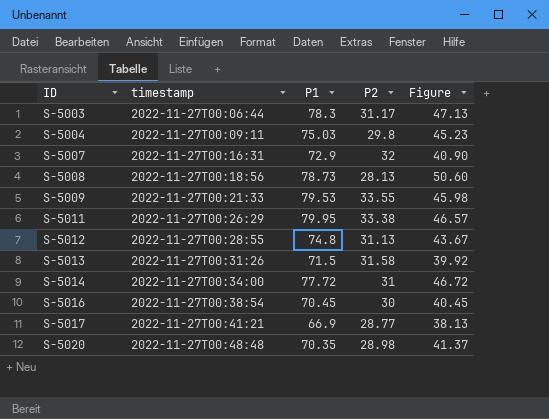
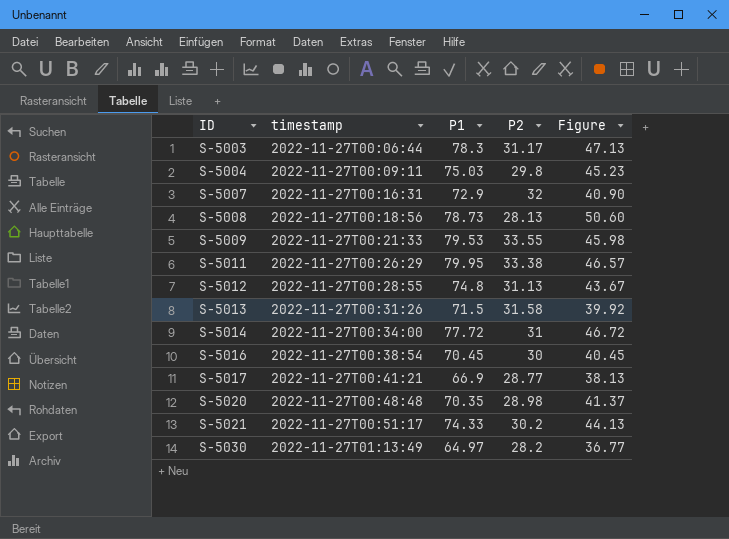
row S-5021: none -> 2022-11-27T00:51:17 | 74.33 | 30.2 | 44.13
row S-5030: none -> 2022-11-27T01:13:49 | 64.97 | 28.2 | 36.77

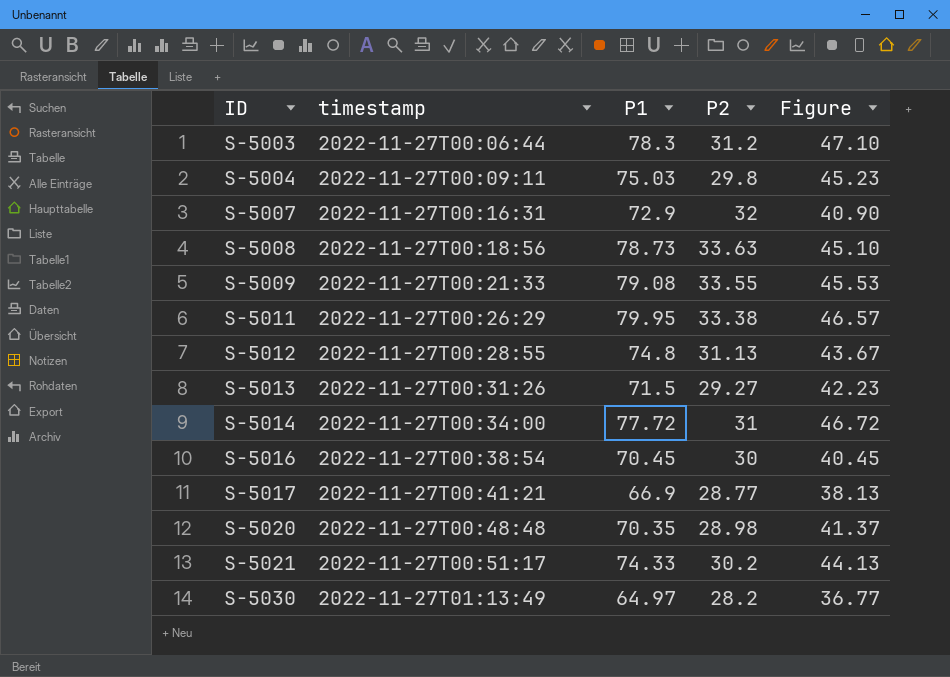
S-5003 | P2: 31.17 -> 31.2
S-5003 | Figure: 47.13 -> 47.10
S-5008 | P2: 28.13 -> 33.63
S-5008 | Figure: 50.60 -> 45.10
S-5009 | P1: 79.53 -> 79.08
S-5009 | Figure: 45.98 -> 45.53
S-5013 | P2: 31.58 -> 29.27
S-5013 | Figure: 39.92 -> 42.23

